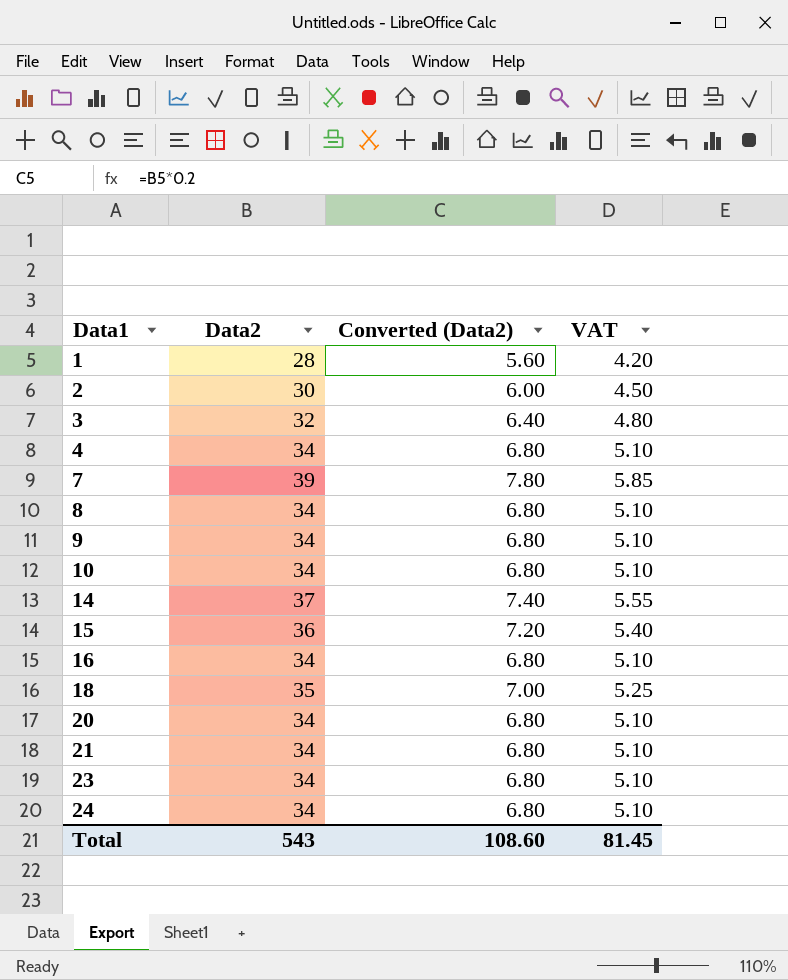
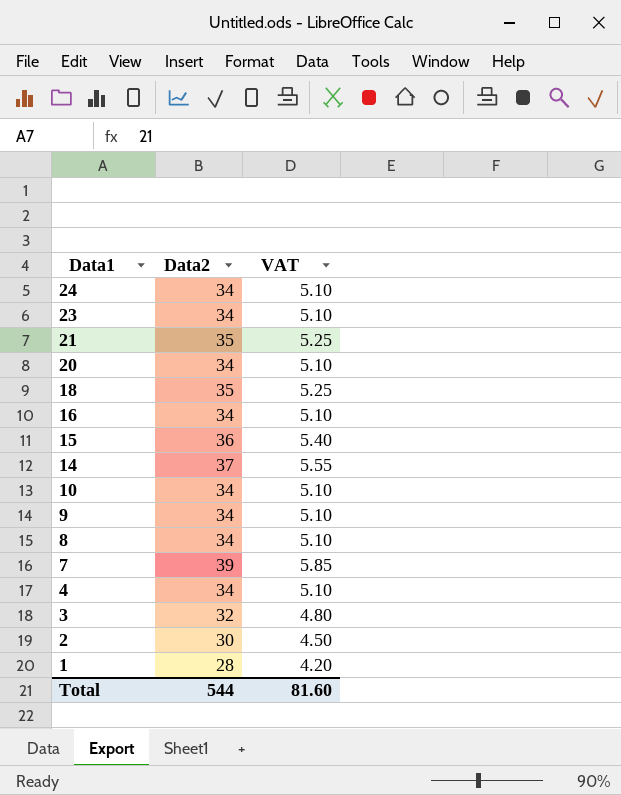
row order: Data1 ascending -> Data1 descending
column Converted (Data2) | formula: [Data2] * 0.2 -> none
21 | Data2: 34 -> 35
21 | VAT: 5.10 -> 5.25
Total | Data2: 543 -> 544
Total | VAT: 81.45 -> 81.60

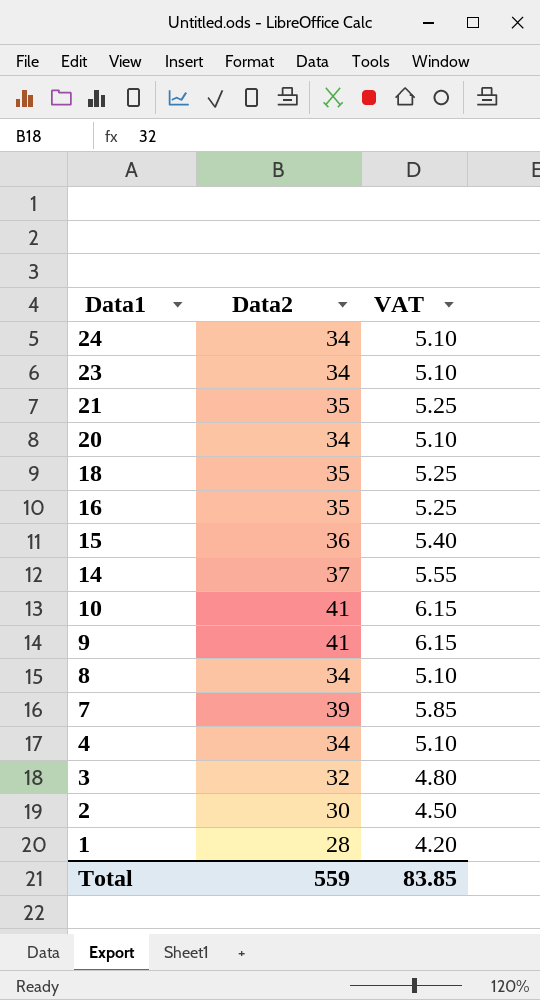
16 | Data2: 34 -> 35
16 | VAT: 5.10 -> 5.25
10 | Data2: 34 -> 41
10 | VAT: 5.10 -> 6.15
9 | Data2: 34 -> 41
9 | VAT: 5.10 -> 6.15
Total | Data2: 544 -> 559
Total | VAT: 81.60 -> 83.85

